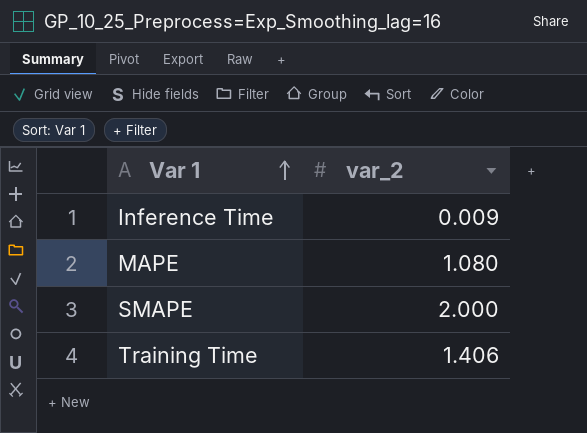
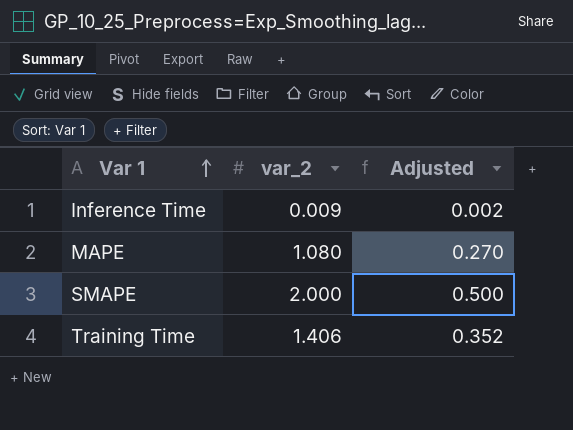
column Adjusted | formula: none -> [var_2] * 0.25

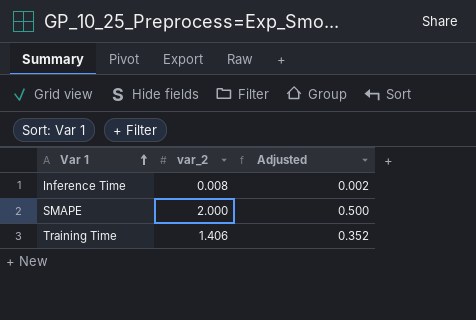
row MAPE: 1.080 | 0.270 -> none
Inference Time | var_2: 0.009 -> 0.008

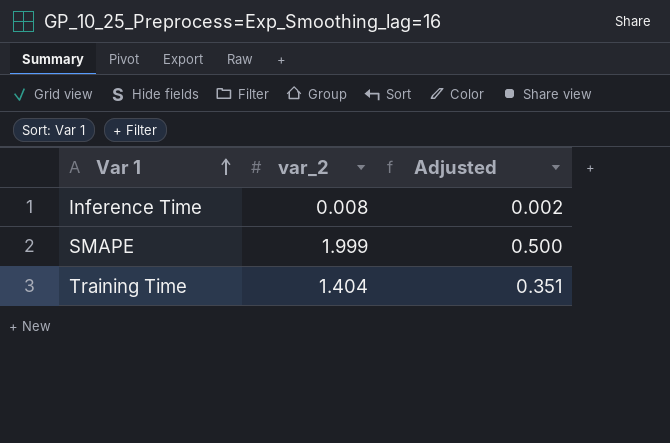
SMAPE | var_2: 2.000 -> 1.999
Training Time | var_2: 1.406 -> 1.404
Training Time | Adjusted: 0.352 -> 0.351

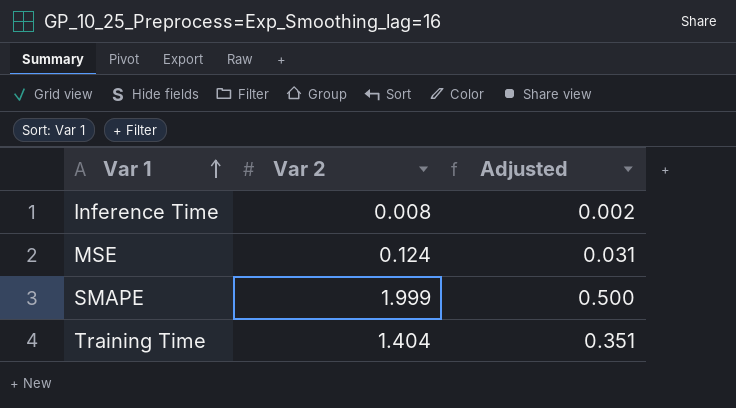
column name: var_2 -> Var 2
row MSE: none -> 0.124 | 0.031

